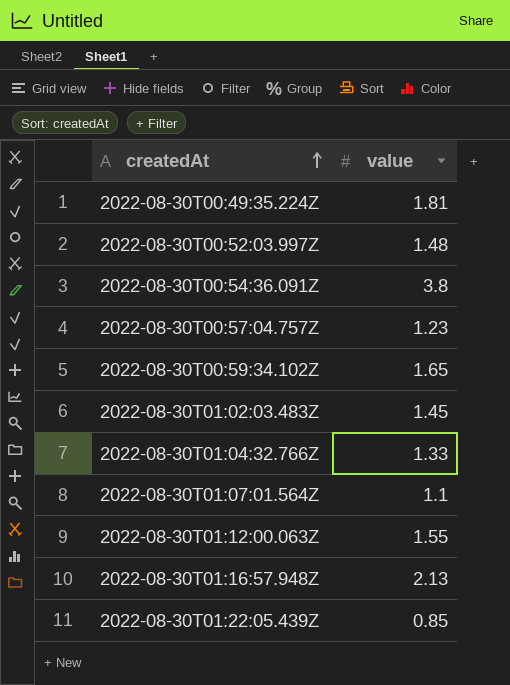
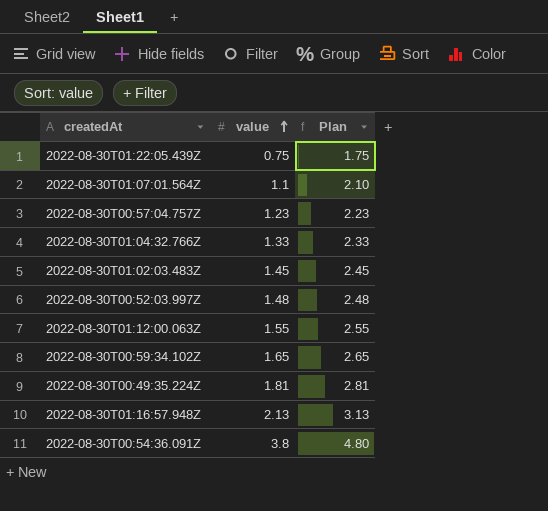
row order: createdAt ascending -> value ascending
column Plan | formula: none -> [value] + 1
2022-08-30T01:22:05.439Z | value: 0.85 -> 0.75

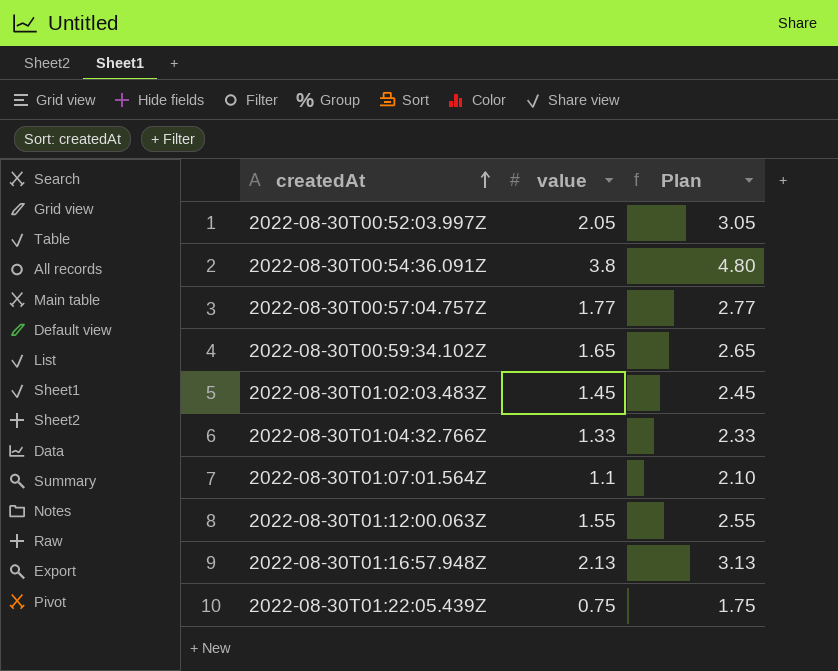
row order: value ascending -> createdAt ascending
row 2022-08-30T00:49:35.224Z: 1.81 | 2.81 -> none
2022-08-30T00:52:03.997Z | value: 1.48 -> 2.05
2022-08-30T00:52:03.997Z | Plan: 2.48 -> 3.05
2022-08-30T00:57:04.757Z | value: 1.23 -> 1.77
2022-08-30T00:57:04.757Z | Plan: 2.23 -> 2.77

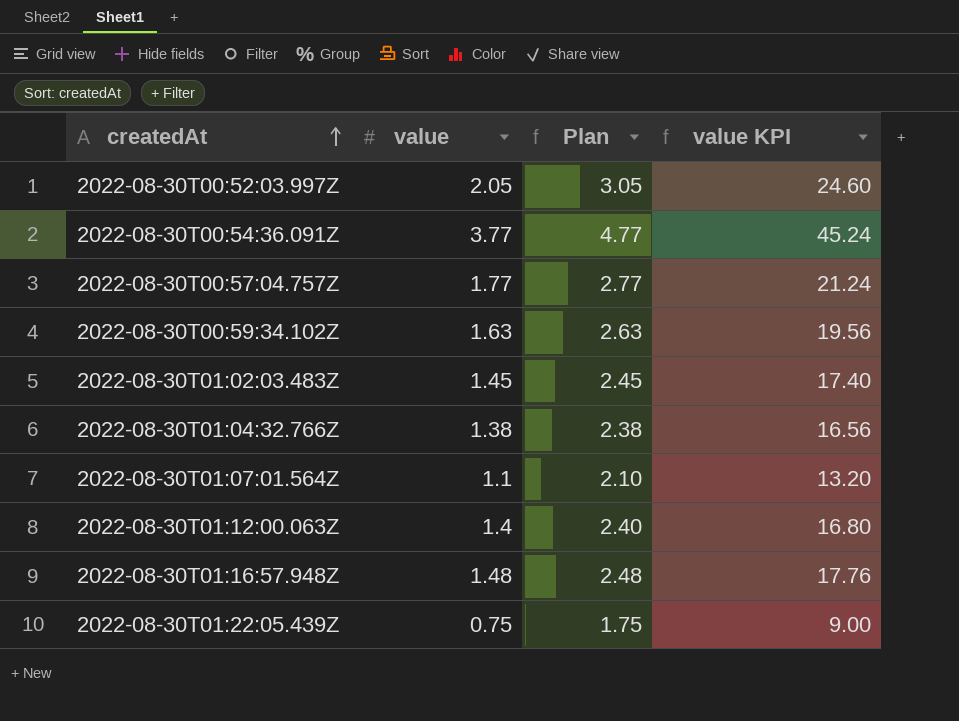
column value KPI | formula: none -> [value] * 12
2022-08-30T00:54:36.091Z | value: 3.8 -> 3.77
2022-08-30T00:54:36.091Z | Plan: 4.80 -> 4.77
2022-08-30T00:59:34.102Z | value: 1.65 -> 1.63
2022-08-30T00:59:34.102Z | Plan: 2.65 -> 2.63
2022-08-30T01:04:32.766Z | value: 1.33 -> 1.38
2022-08-30T01:04:32.766Z | Plan: 2.33 -> 2.38
2022-08-30T01:12:00.063Z | value: 1.55 -> 1.4
2022-08-30T01:12:00.063Z | Plan: 2.55 -> 2.40
2022-08-30T01:16:57.948Z | value: 2.13 -> 1.48
2022-08-30T01:16:57.948Z | Plan: 3.13 -> 2.48

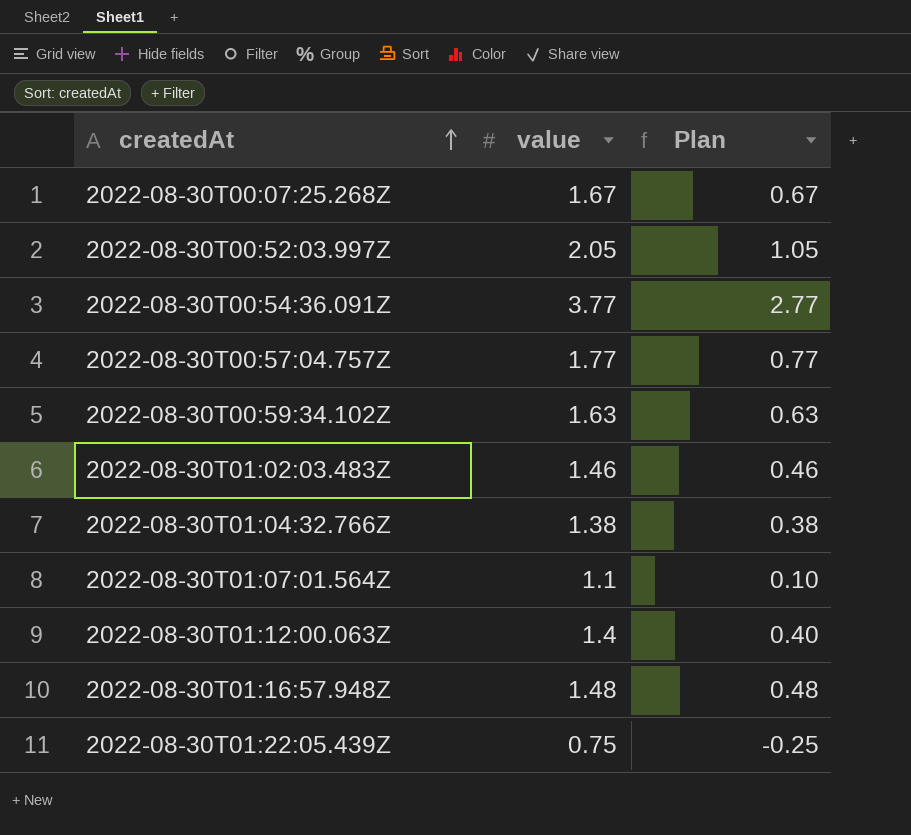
column value KPI | formula: [value] * 12 -> none
column Plan | formula: [value] + 1 -> [value] - 1
row 2022-08-30T00:07:25.268Z: none -> 1.67 | 0.67
2022-08-30T01:02:03.483Z | value: 1.45 -> 1.46

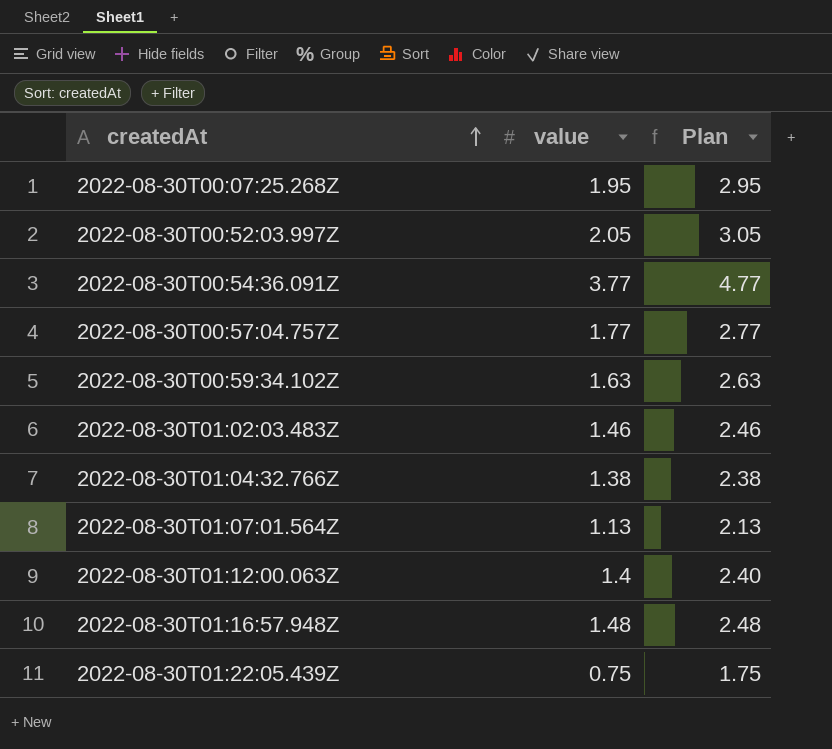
column Plan | formula: [value] - 1 -> [value] + 1
2022-08-30T00:07:25.268Z | value: 1.67 -> 1.95
2022-08-30T01:07:01.564Z | value: 1.1 -> 1.13

